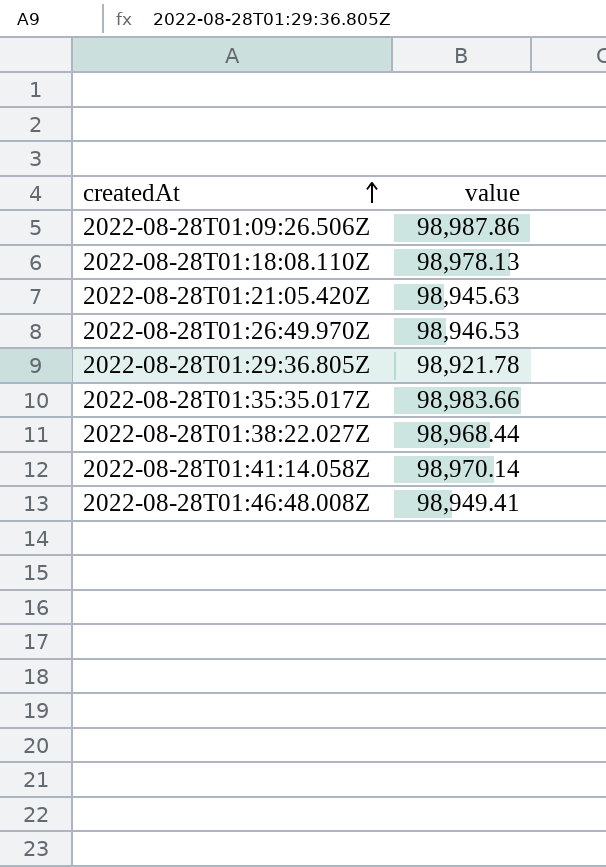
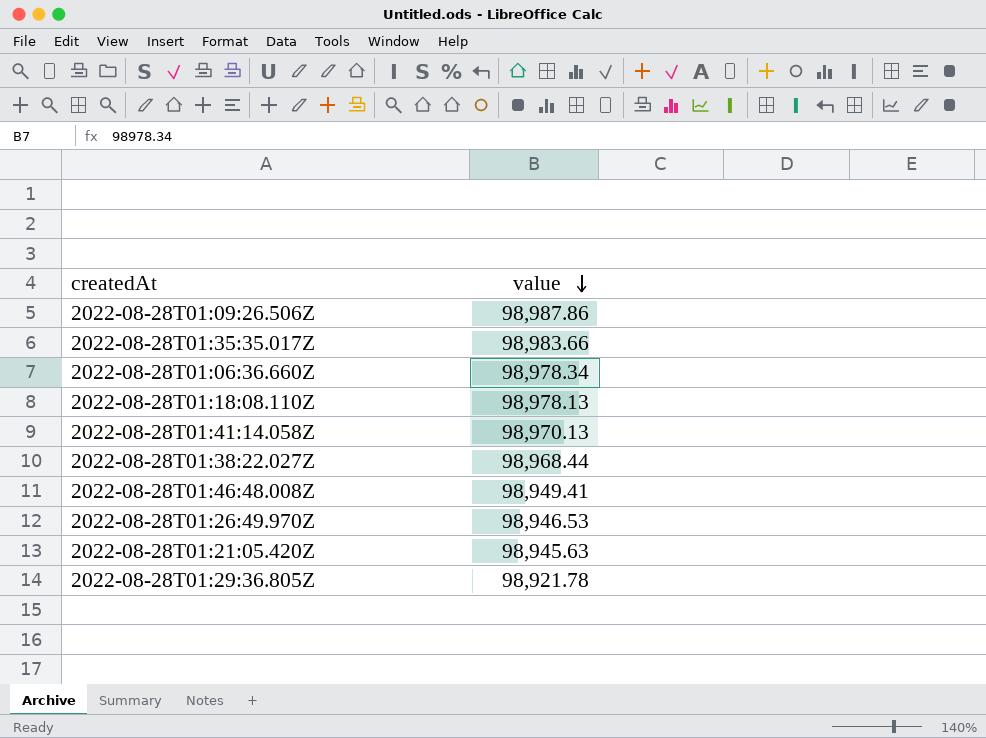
row order: createdAt ascending -> value descending
row 2022-08-28T01:06:36.660Z: none -> 98,978.34
2022-08-28T01:41:14.058Z | value: 98,970.14 -> 98,970.13

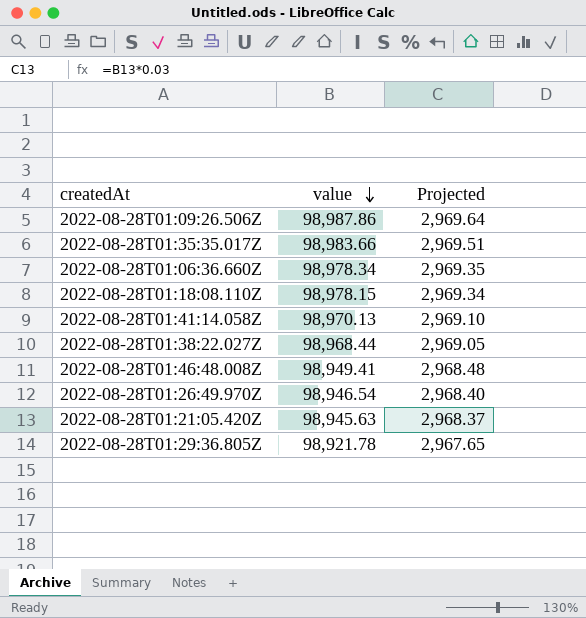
column Projected | formula: none -> [value] * 0.03
2022-08-28T01:18:08.110Z | value: 98,978.13 -> 98,978.15
2022-08-28T01:26:49.970Z | value: 98,946.53 -> 98,946.54

